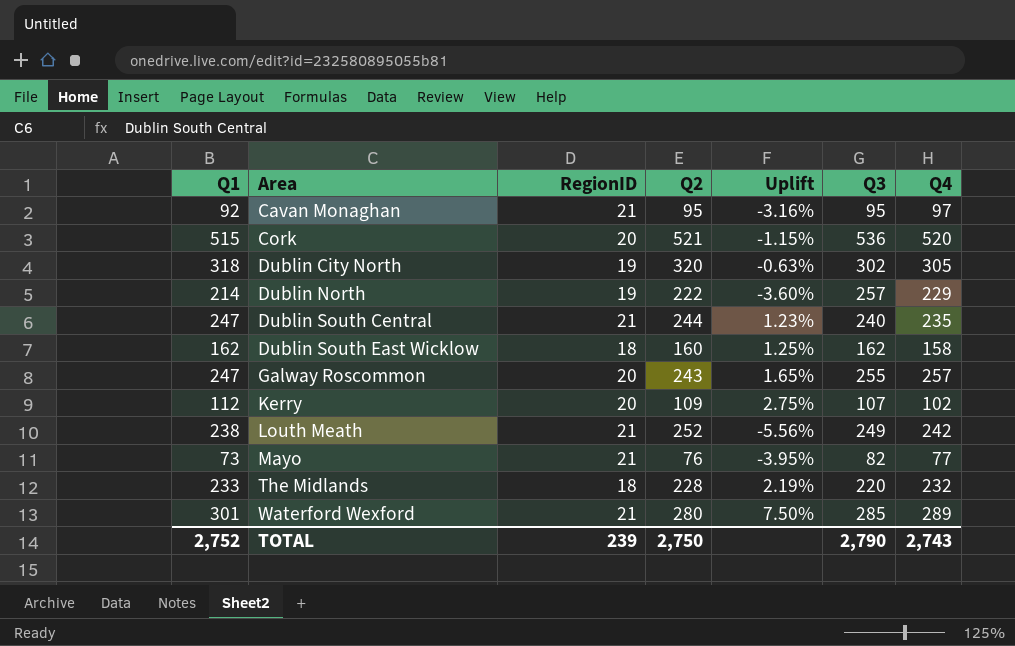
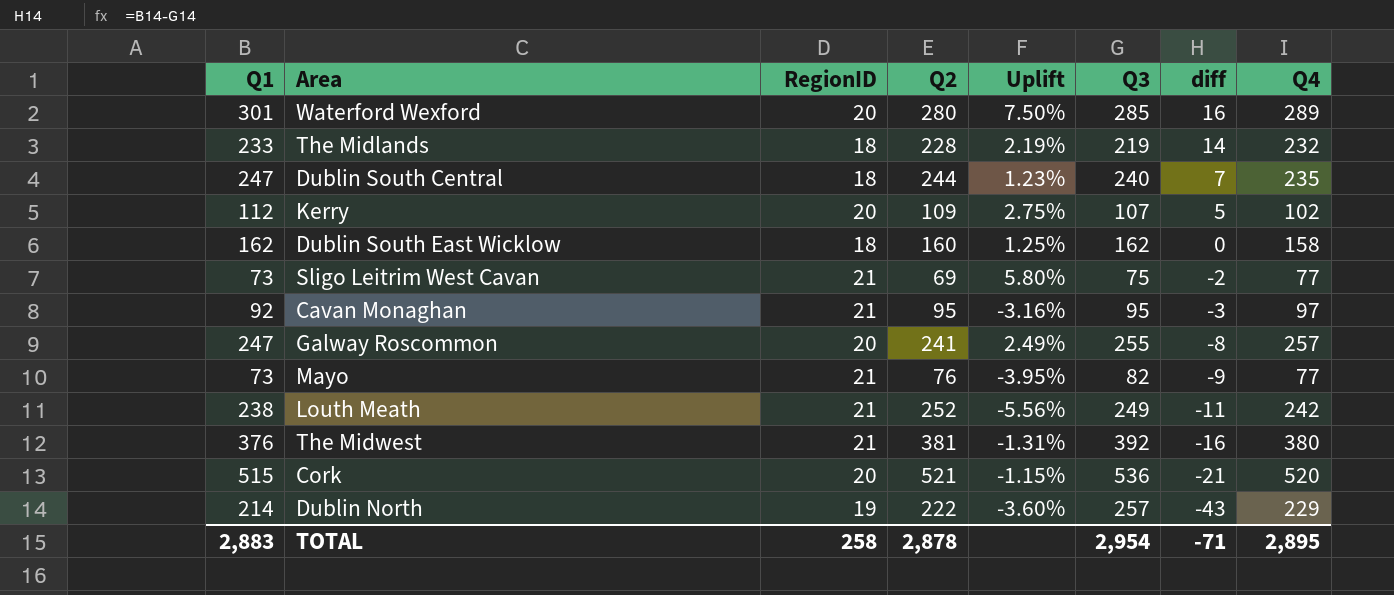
row order: Area ascending -> diff descending
column diff | formula: none -> [Q1] - [Q3]
row Dublin City North: 318 | 19 | 320 | -0.63% | 302 | 305 -> none
Waterford Wexford | RegionID: 21 -> 20
The Midlands | Q3: 220 -> 219
Dublin South Central | RegionID: 21 -> 18
row Sligo Leitrim West Cavan: none -> 73 | 21 | 69 | 5.80% | 75 | -2 | 77
Galway Roscommon | Q2: 243 -> 241
Galway Roscommon | Uplift: 1.65% -> 2.49%
row The Midwest: none -> 376 | 21 | 381 | -1.31% | 392 | -16 | 380
TOTAL | Q1: 2,752 -> 2,883
TOTAL | RegionID: 239 -> 258
TOTAL | Q2: 2,750 -> 2,878
TOTAL | Q3: 2,790 -> 2,954
TOTAL | Q4: 2,743 -> 2,895

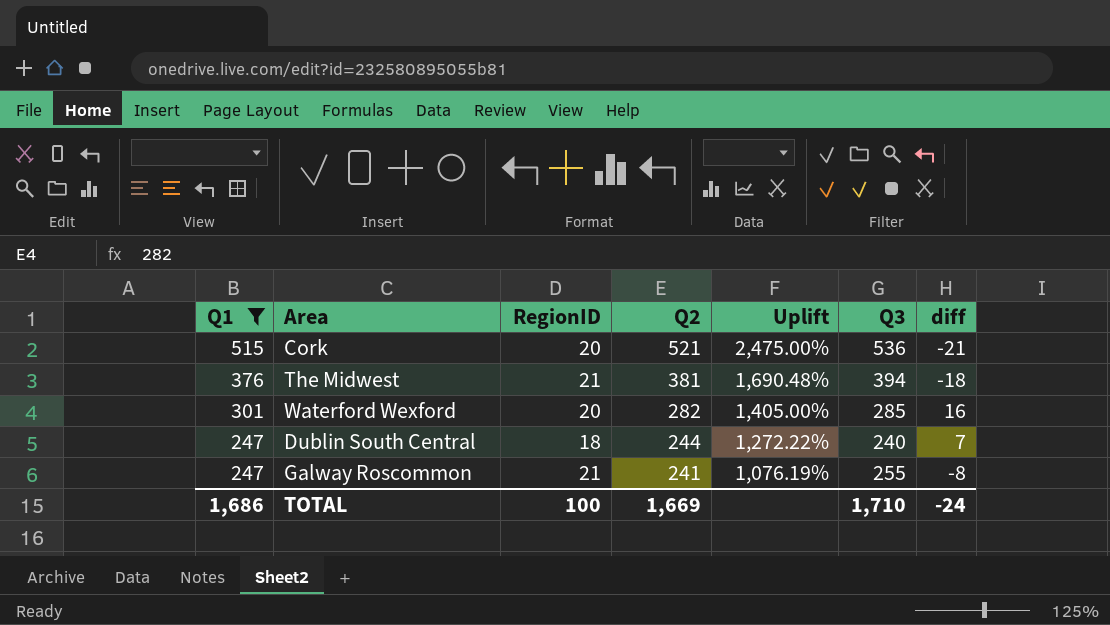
filter: none -> Q1 >= 247
row order: diff descending -> Q1 descending
column Q4 | position: 8 -> none
column Uplift | formula: ([Q1] - [Q2]) / [Q2] -> ([Q1] - [RegionID]) / [RegionID]
The Midwest | Q3: 392 -> 394
The Midwest | diff: -16 -> -18
Waterford Wexford | Q2: 280 -> 282
Galway Roscommon | RegionID: 20 -> 21
TOTAL | Q1: 2,883 -> 1,686
TOTAL | RegionID: 258 -> 100
TOTAL | Q2: 2,878 -> 1,669
TOTAL | Q3: 2,954 -> 1,710
TOTAL | diff: -71 -> -24

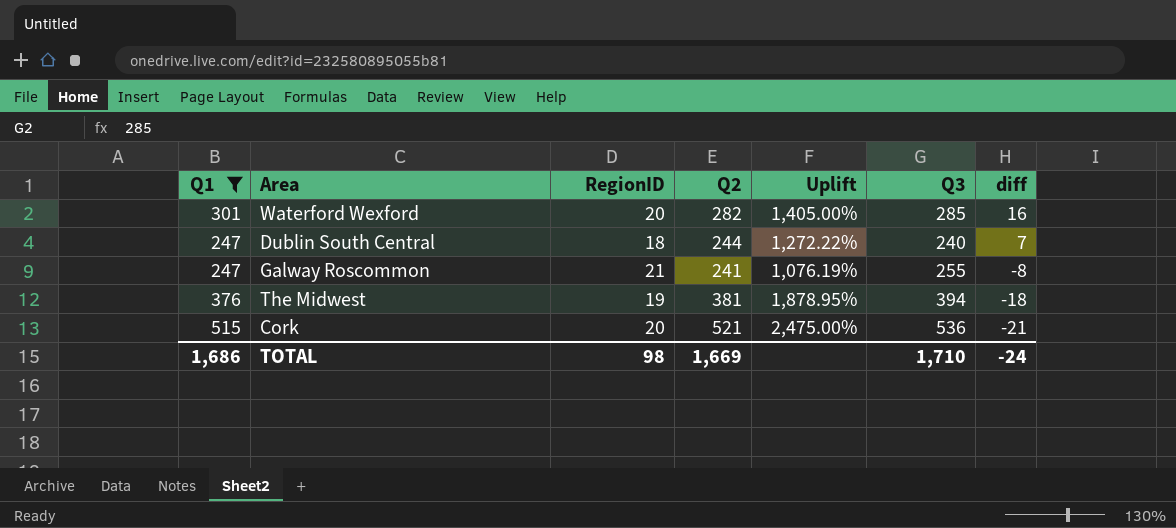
row order: Q1 descending -> diff descending
The Midwest | RegionID: 21 -> 19
The Midwest | Uplift: 1,690.48% -> 1,878.95%
TOTAL | RegionID: 100 -> 98

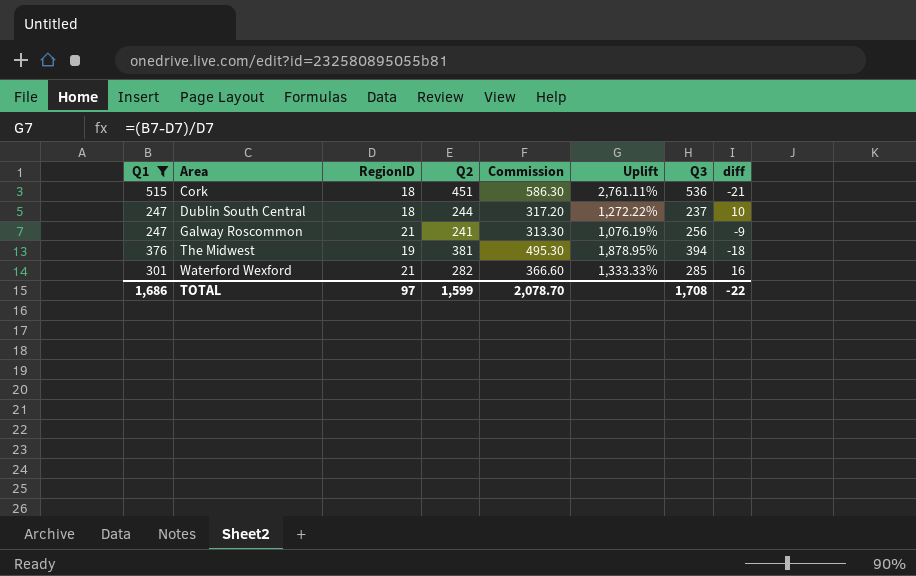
row order: diff descending -> Area ascending
column Commission | formula: none -> [Q2] * 1.3
Cork | RegionID: 20 -> 18
Cork | Q2: 521 -> 451
Cork | Uplift: 2,475.00% -> 2,761.11%
Dublin South Central | Q3: 240 -> 237
Dublin South Central | diff: 7 -> 10
Galway Roscommon | Q3: 255 -> 256
Galway Roscommon | diff: -8 -> -9
Waterford Wexford | RegionID: 20 -> 21
Waterford Wexford | Uplift: 1,405.00% -> 1,333.33%
TOTAL | RegionID: 98 -> 97
TOTAL | Q2: 1,669 -> 1,599
TOTAL | Q3: 1,710 -> 1,708
TOTAL | diff: -24 -> -22

